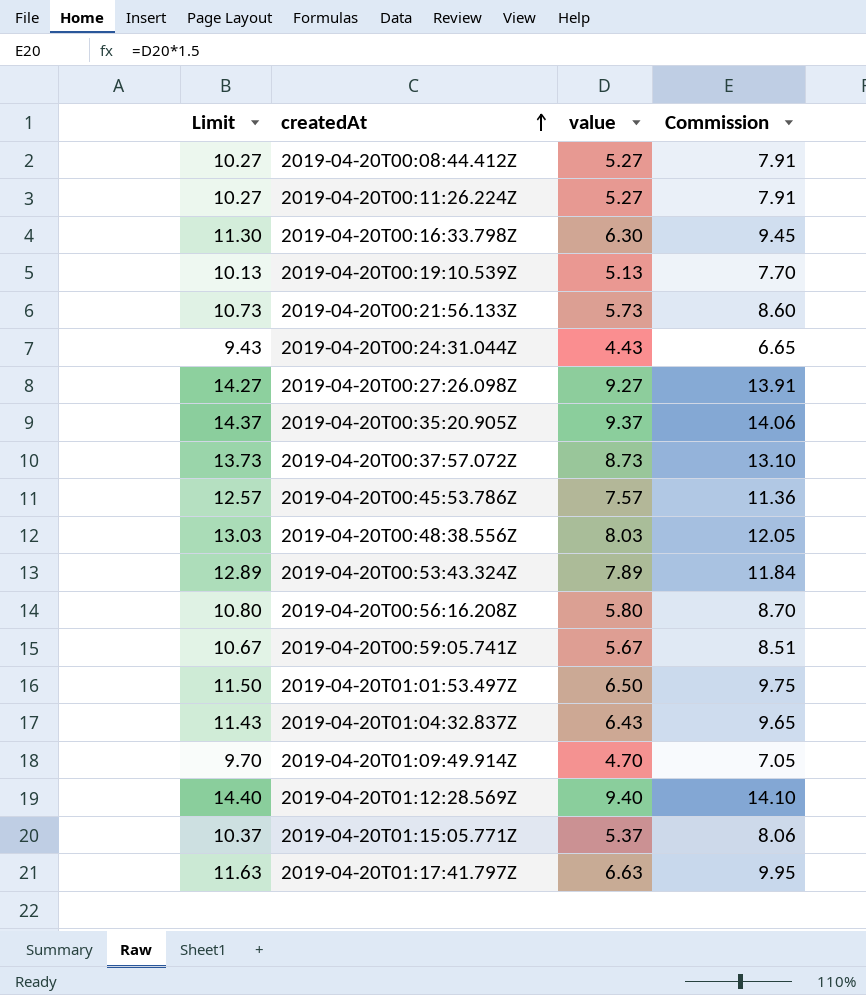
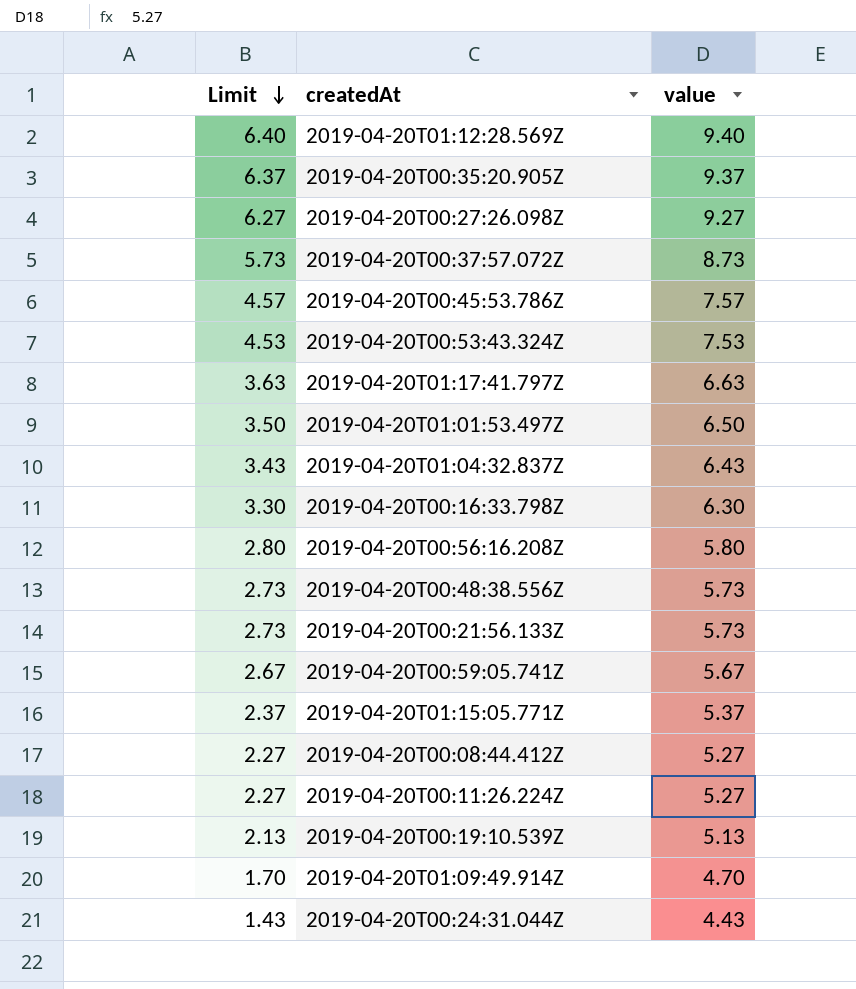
row order: createdAt ascending -> Limit descending
column Commission | formula: [value] * 1.5 -> none
column Limit | formula: [value] + 5 -> [value] - 3
2019-04-20T00:53:43.324Z | value: 7.89 -> 7.53
2019-04-20T00:48:38.556Z | value: 8.03 -> 5.73

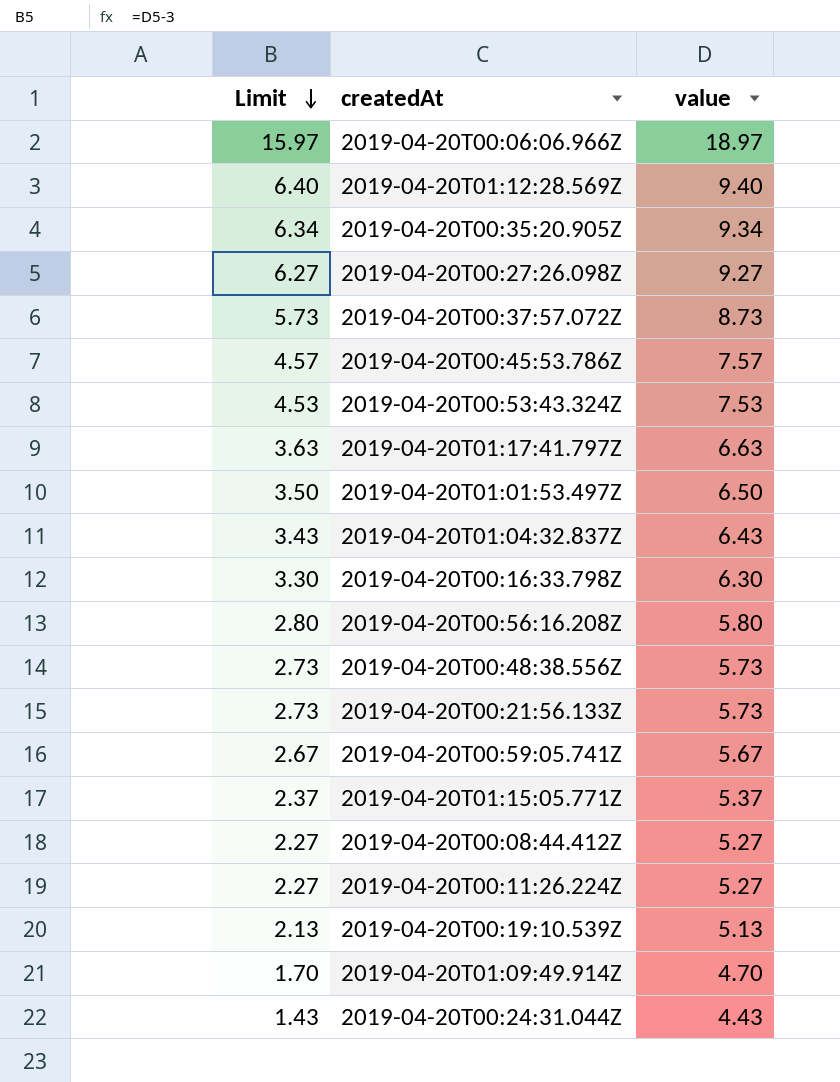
row 2019-04-20T00:06:06.966Z: none -> 15.97 | 18.97
2019-04-20T00:35:20.905Z | Limit: 6.37 -> 6.34
2019-04-20T00:35:20.905Z | value: 9.37 -> 9.34

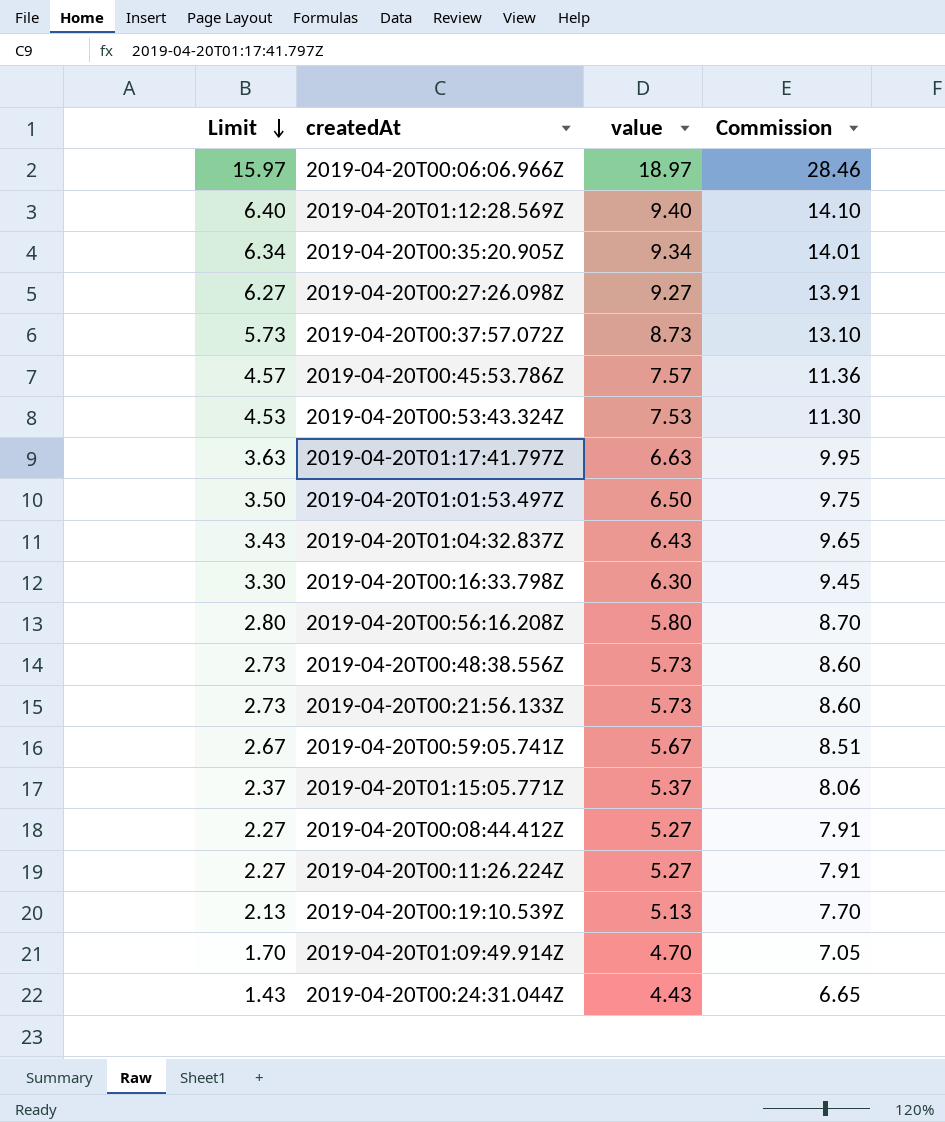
column Commission | formula: none -> [value] * 1.5

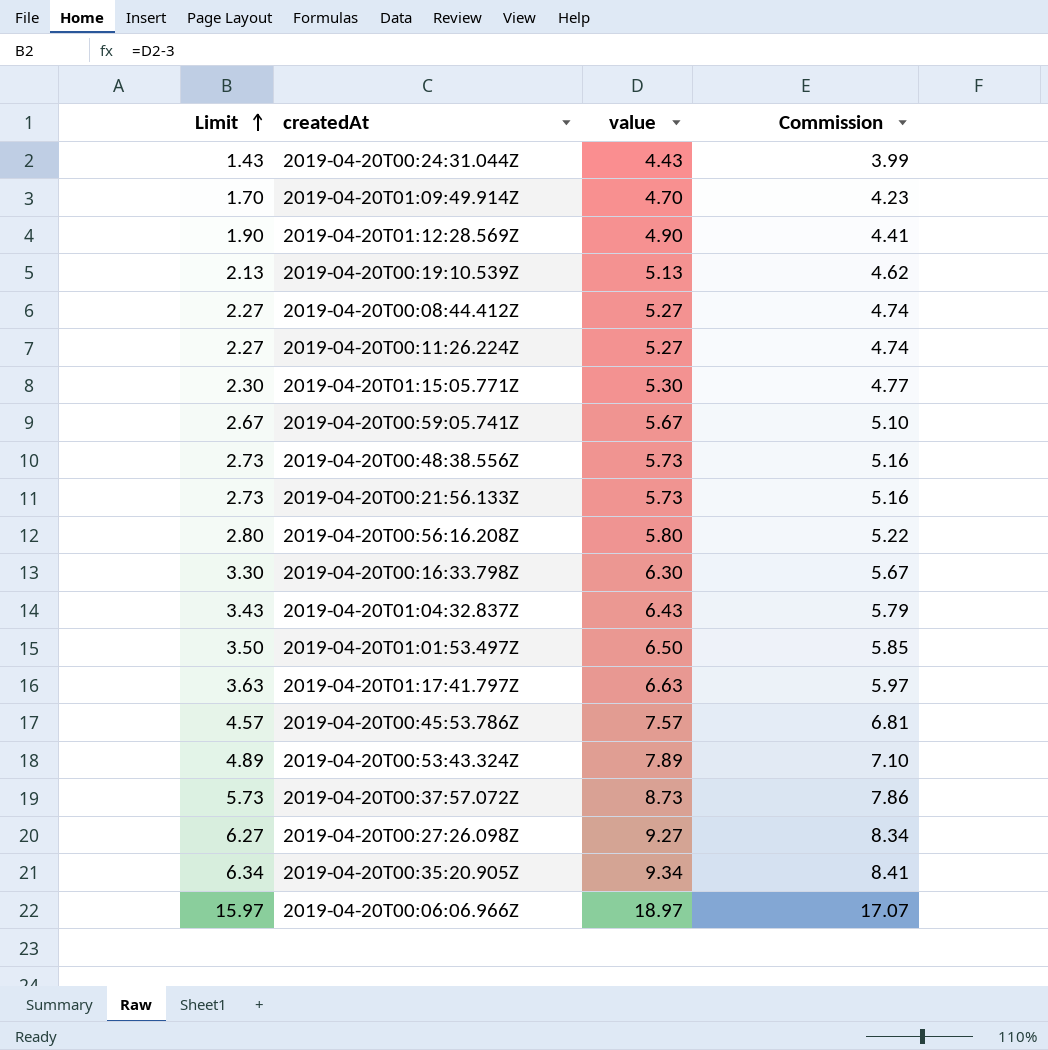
row order: Limit descending -> Limit ascending
column Commission | formula: [value] * 1.5 -> [value] * 0.9
2019-04-20T01:12:28.569Z | Limit: 6.40 -> 1.90
2019-04-20T01:12:28.569Z | value: 9.40 -> 4.90
2019-04-20T01:15:05.771Z | Limit: 2.37 -> 2.30
2019-04-20T01:15:05.771Z | value: 5.37 -> 5.30
2019-04-20T00:53:43.324Z | Limit: 4.53 -> 4.89
2019-04-20T00:53:43.324Z | value: 7.53 -> 7.89

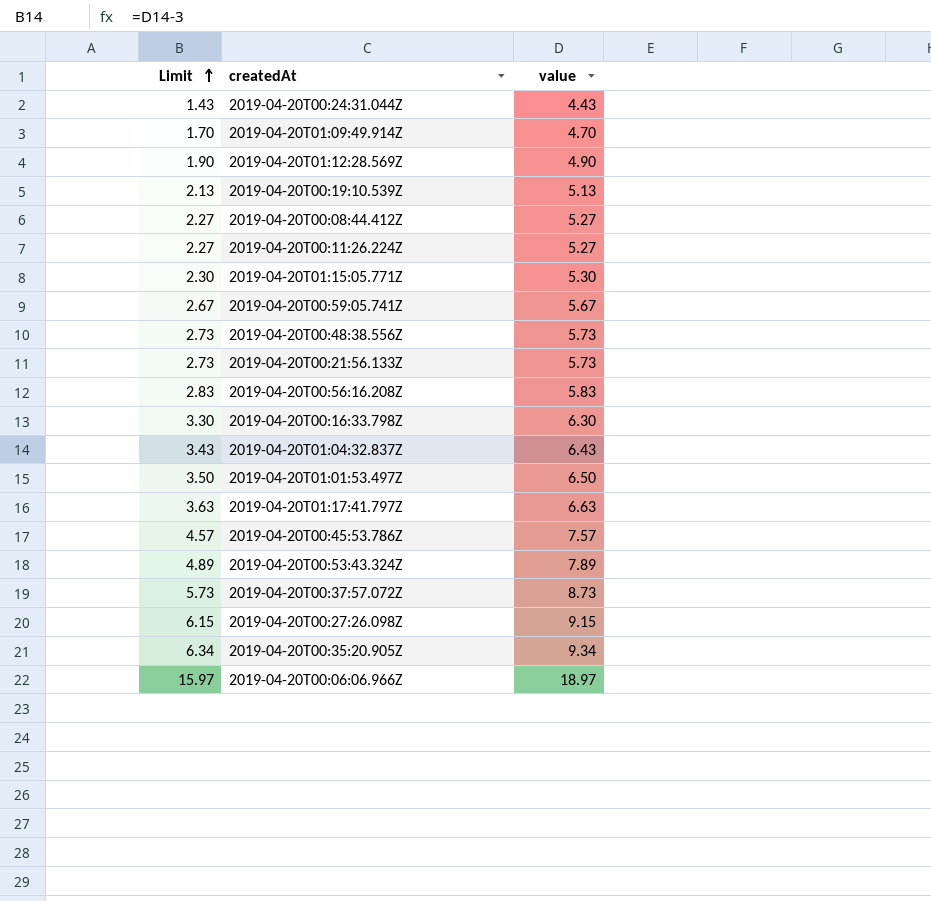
column Commission | formula: [value] * 0.9 -> none
2019-04-20T00:56:16.208Z | Limit: 2.80 -> 2.83
2019-04-20T00:56:16.208Z | value: 5.80 -> 5.83
2019-04-20T00:27:26.098Z | Limit: 6.27 -> 6.15
2019-04-20T00:27:26.098Z | value: 9.27 -> 9.15

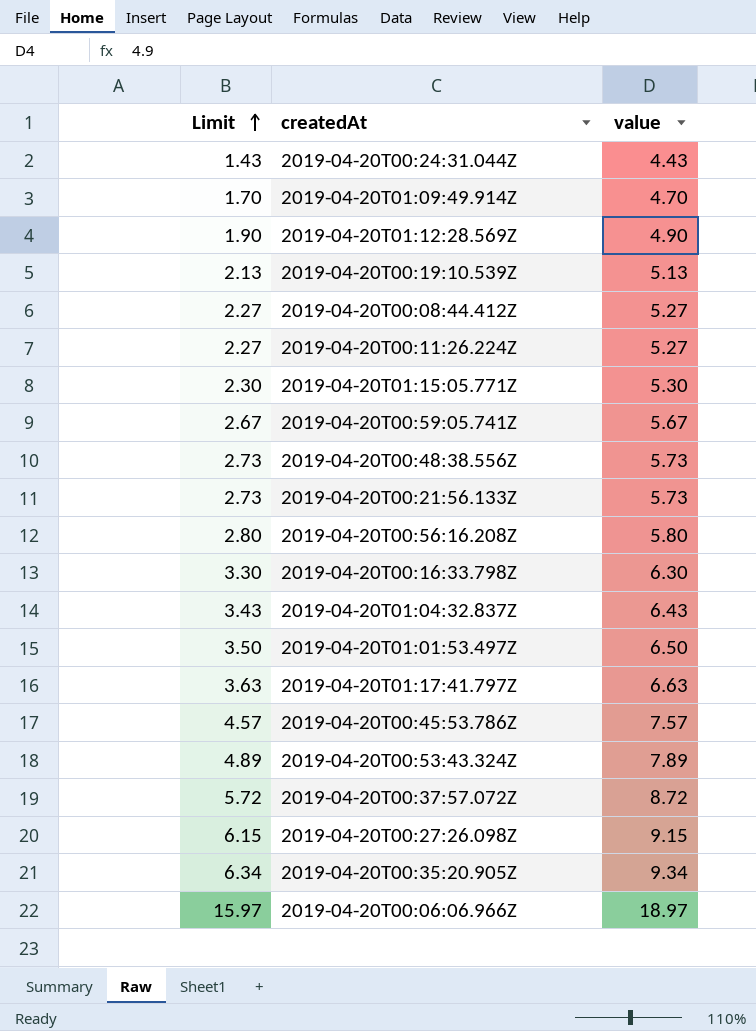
2019-04-20T00:56:16.208Z | Limit: 2.83 -> 2.80
2019-04-20T00:56:16.208Z | value: 5.83 -> 5.80
2019-04-20T00:37:57.072Z | Limit: 5.73 -> 5.72
2019-04-20T00:37:57.072Z | value: 8.73 -> 8.72

